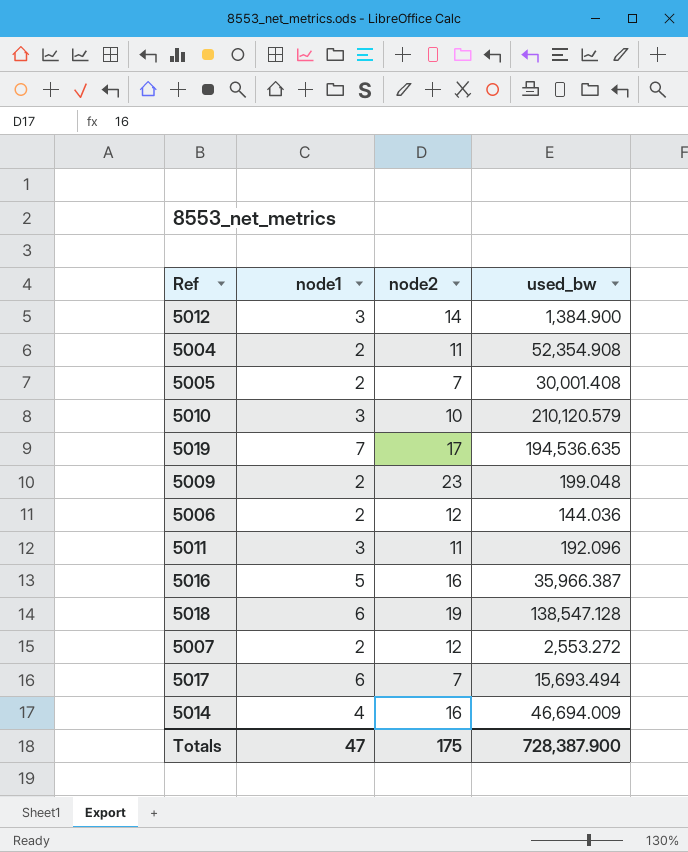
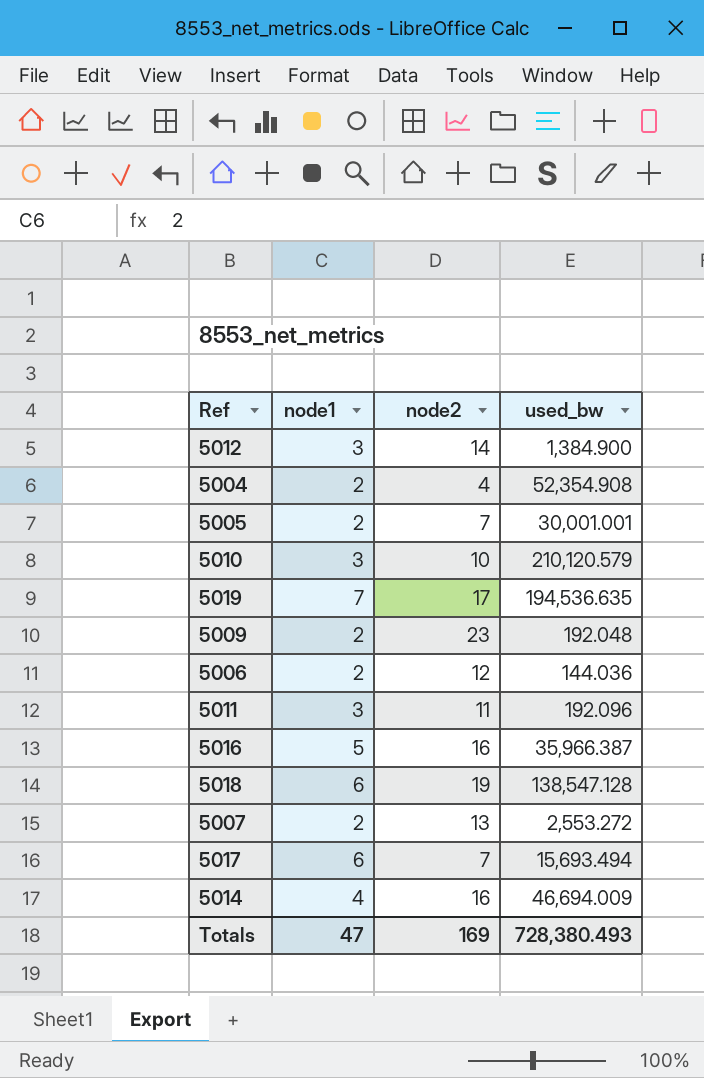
5004 | node2: 11 -> 4
5005 | used_bw: 30,001.408 -> 30,001.001
5009 | used_bw: 199.048 -> 192.048
5007 | node2: 12 -> 13
Totals | node2: 175 -> 169
Totals | used_bw: 728,387.900 -> 728,380.493

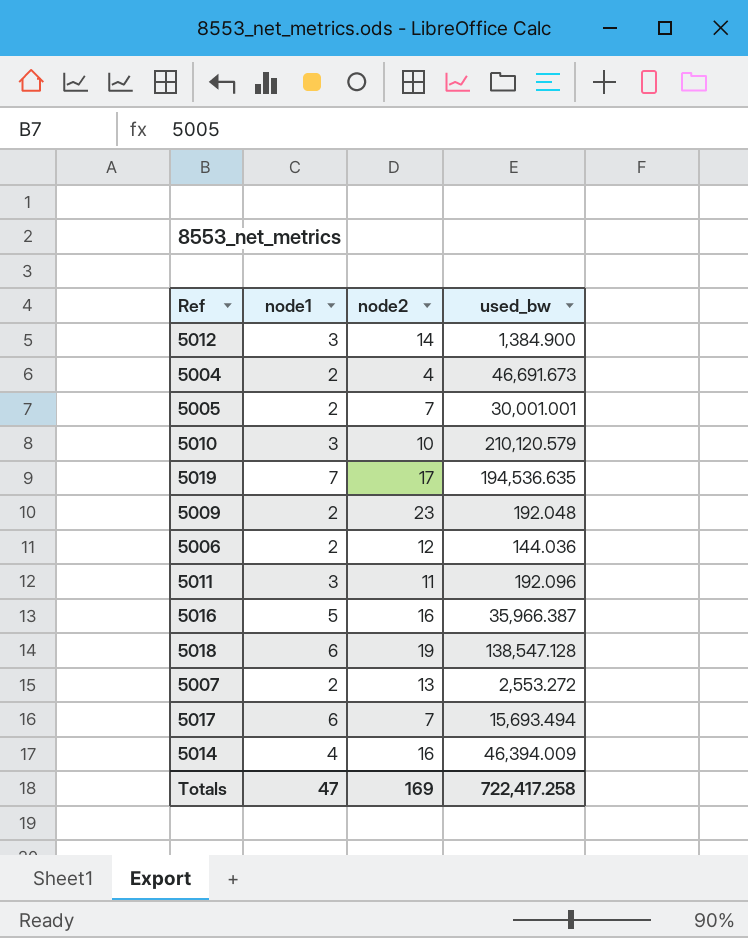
5004 | used_bw: 52,354.908 -> 46,691.673
5014 | used_bw: 46,694.009 -> 46,394.009
Totals | used_bw: 728,380.493 -> 722,417.258

